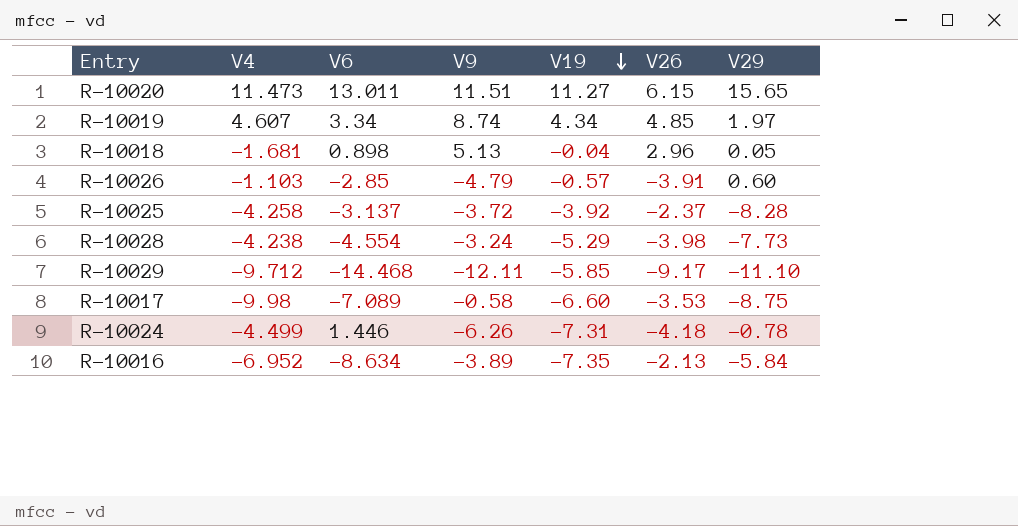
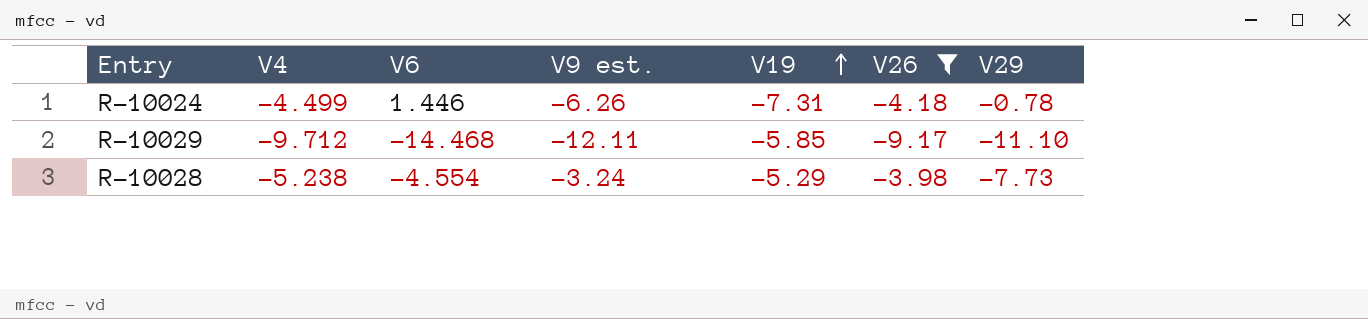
filter: none -> V26 <= -3.98
row order: V19 descending -> V19 ascending
column name: V9 -> V9 est.
R-10028 | V4: -4.238 -> -5.238

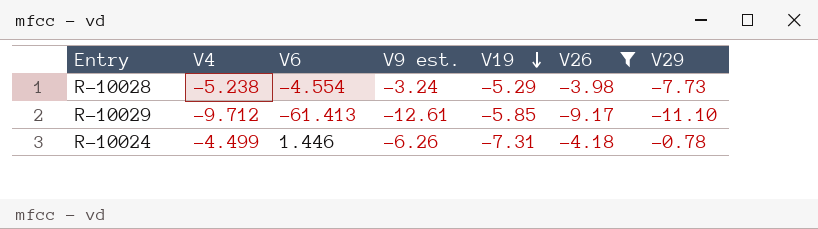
row order: V19 ascending -> V19 descending
R-10029 | V6: -14.468 -> -61.413
R-10029 | V9 est.: -12.11 -> -12.61

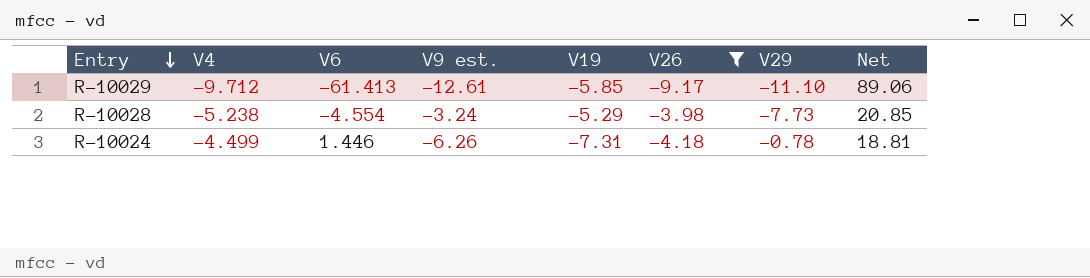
row order: V19 descending -> Entry descending
column Net | formula: none -> [V4] * [V26]

